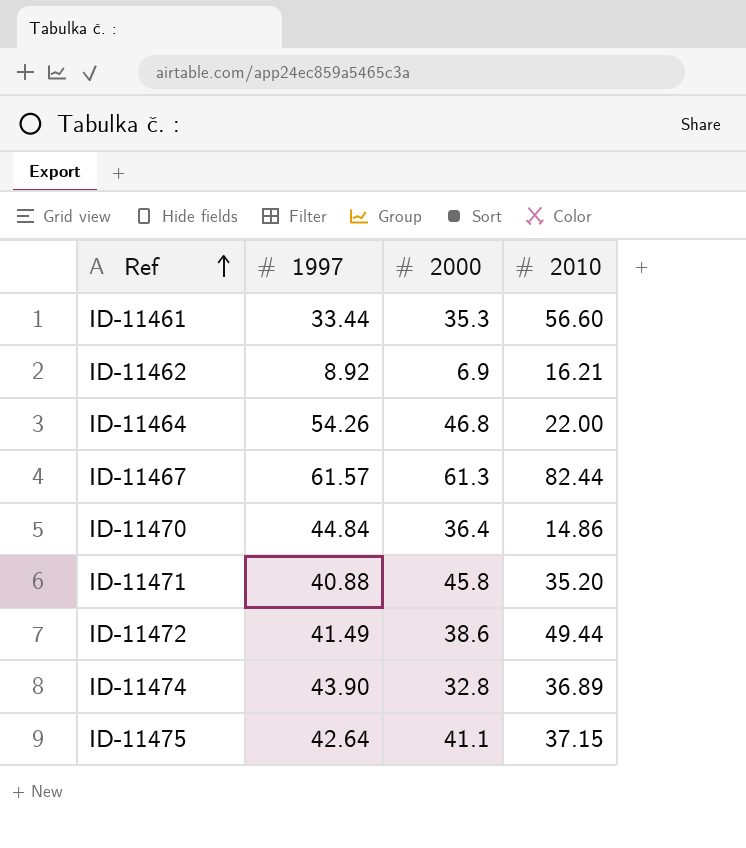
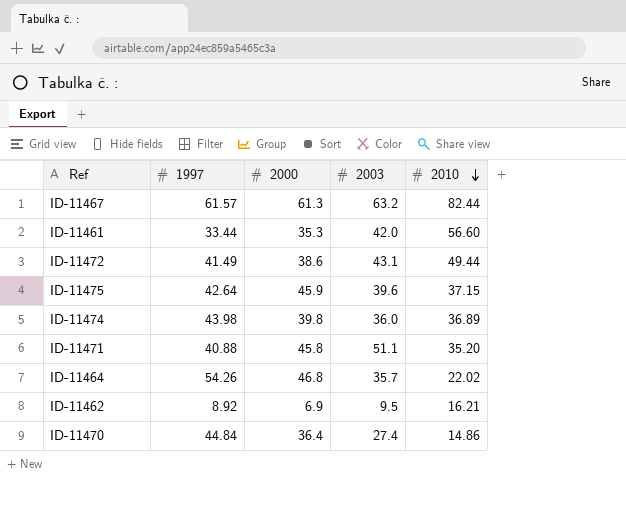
row order: Ref ascending -> 2010 descending
column 2003 | position: none -> 4
ID-11475 | 2000: 41.1 -> 45.9
ID-11474 | 1997: 43.90 -> 43.98
ID-11474 | 2000: 32.8 -> 39.8
ID-11464 | 2010: 22.00 -> 22.02

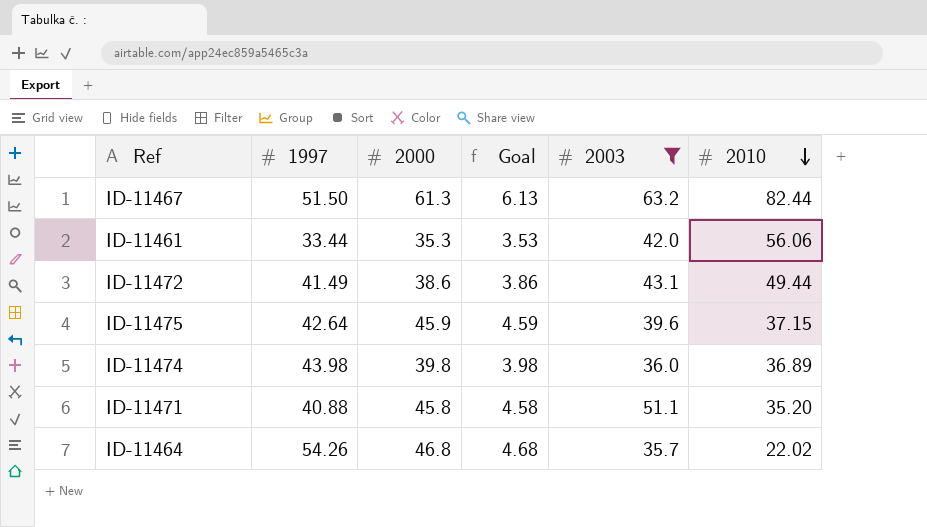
filter: none -> 2003 >= 35.7
column Goal | formula: none -> [2000] * 0.1
ID-11467 | 1997: 61.57 -> 51.50
ID-11461 | 2010: 56.60 -> 56.06

